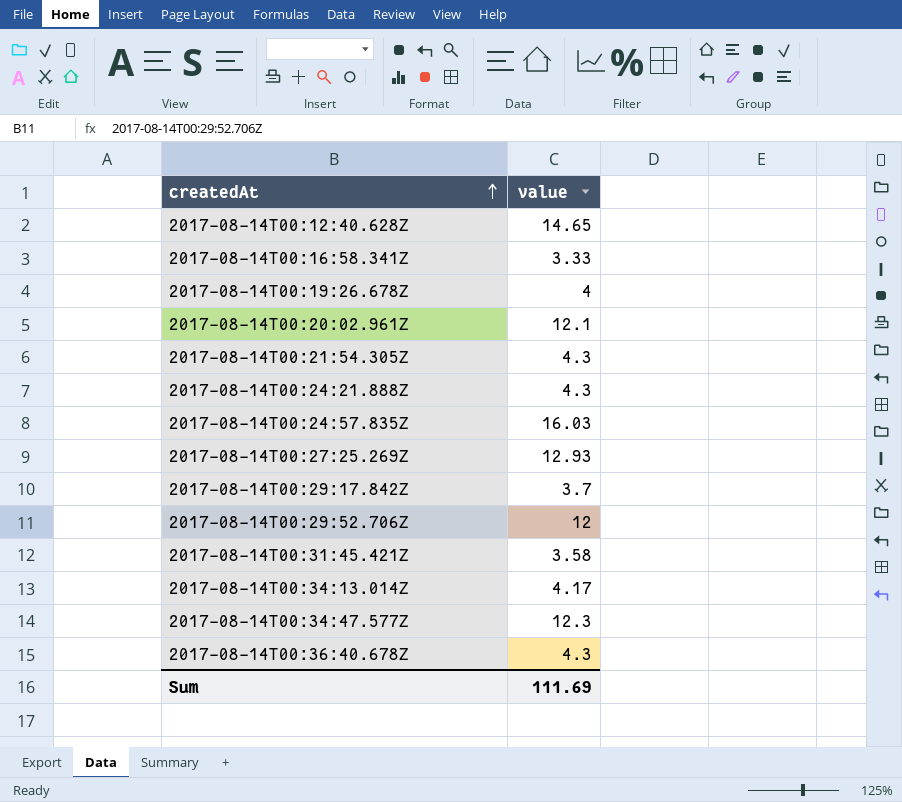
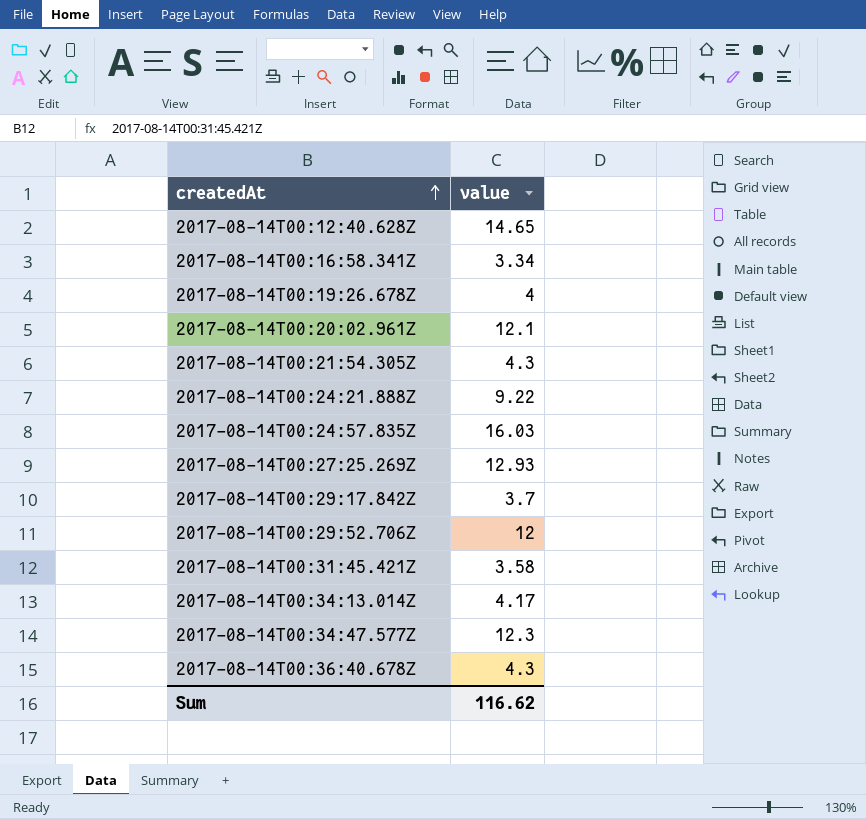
2017-08-14T00:16:58.341Z | value: 3.33 -> 3.34
2017-08-14T00:24:21.888Z | value: 4.3 -> 9.22
Sum | value: 111.69 -> 116.62

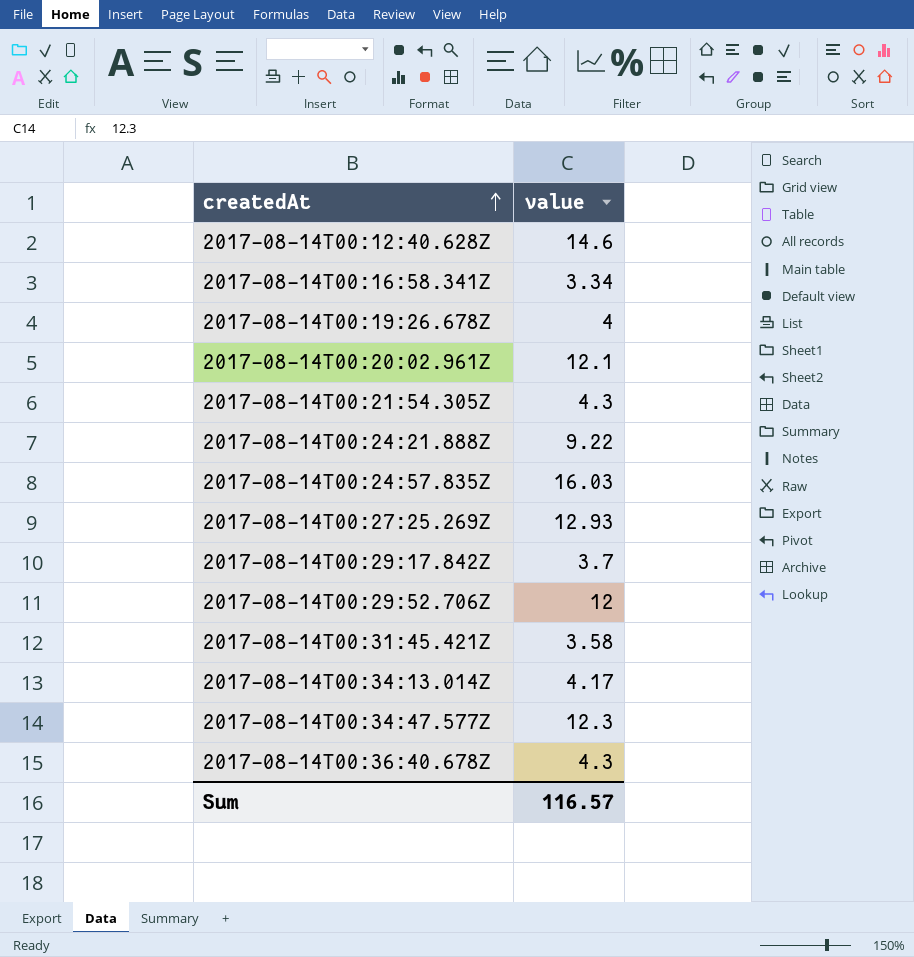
2017-08-14T00:12:40.628Z | value: 14.65 -> 14.6
Sum | value: 116.62 -> 116.57

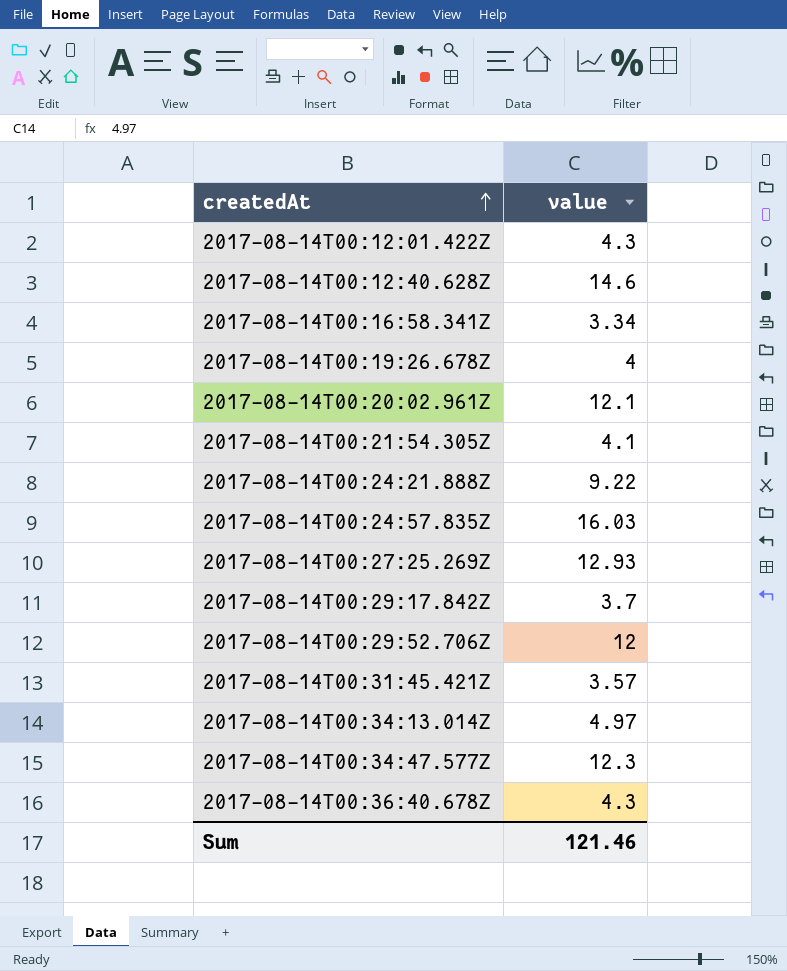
row 2017-08-14T00:12:01.422Z: none -> 4.3
2017-08-14T00:21:54.305Z | value: 4.3 -> 4.1
2017-08-14T00:31:45.421Z | value: 3.58 -> 3.57
2017-08-14T00:34:13.014Z | value: 4.17 -> 4.97
Sum | value: 116.57 -> 121.46

